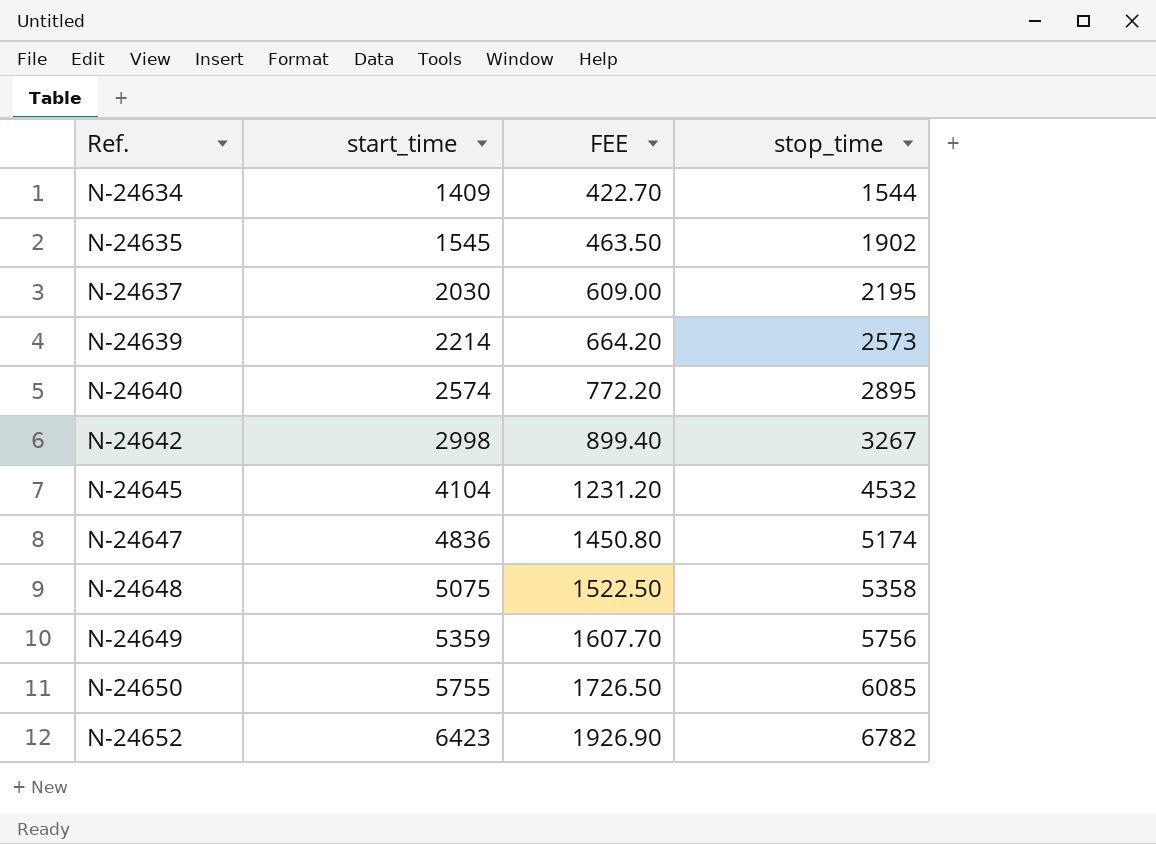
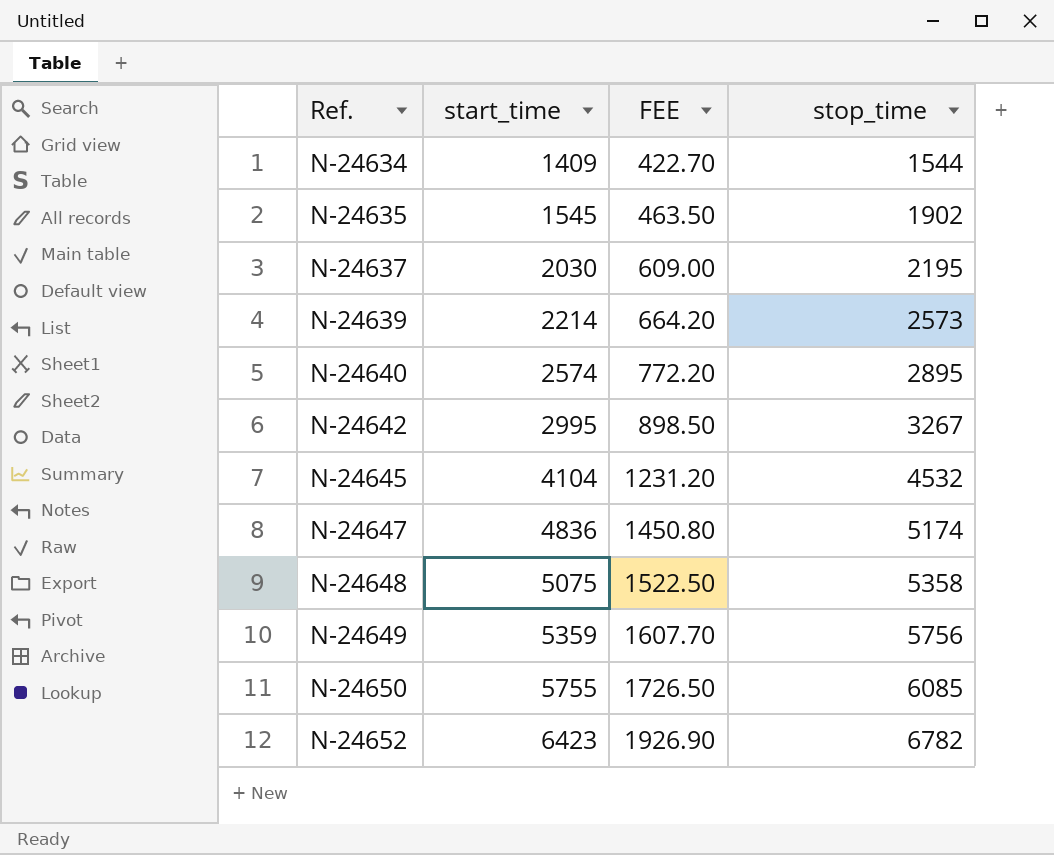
N-24642 | start_time: 2998 -> 2995
N-24642 | FEE: 899.40 -> 898.50

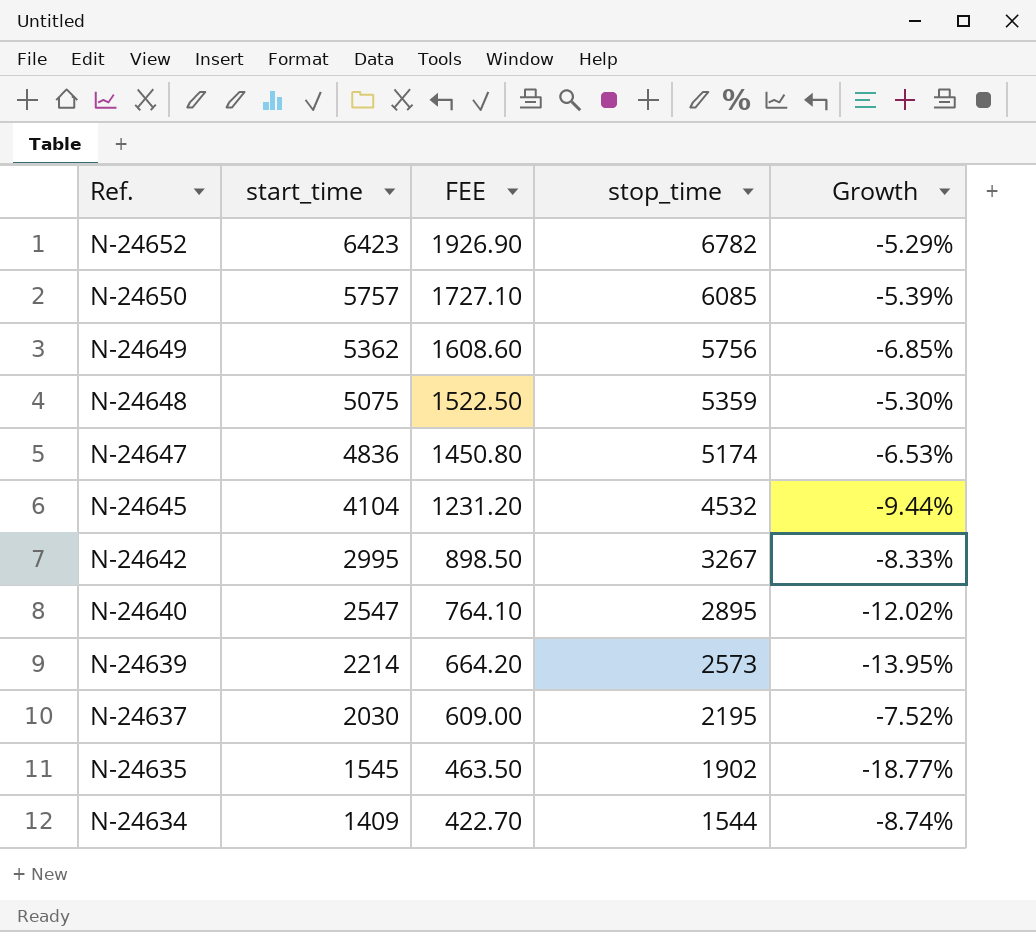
row order: Ref. ascending -> Ref. descending
column Growth | formula: none -> ([start_time] - [stop_time]) / [stop_time]
N-24650 | start_time: 5755 -> 5757
N-24650 | FEE: 1726.50 -> 1727.10
N-24649 | start_time: 5359 -> 5362
N-24649 | FEE: 1607.70 -> 1608.60
N-24648 | stop_time: 5358 -> 5359
N-24640 | start_time: 2574 -> 2547
N-24640 | FEE: 772.20 -> 764.10

